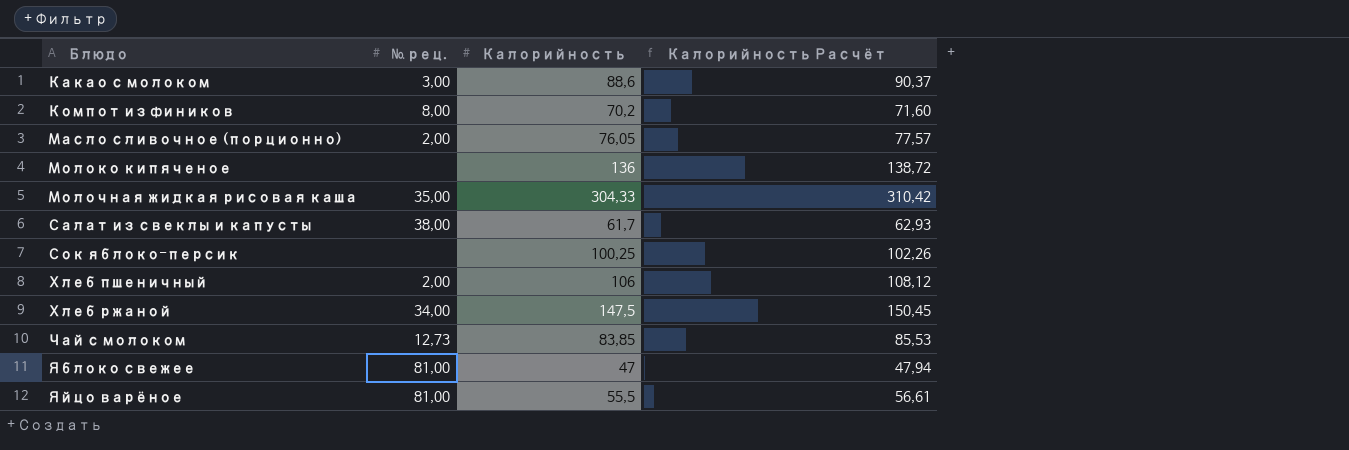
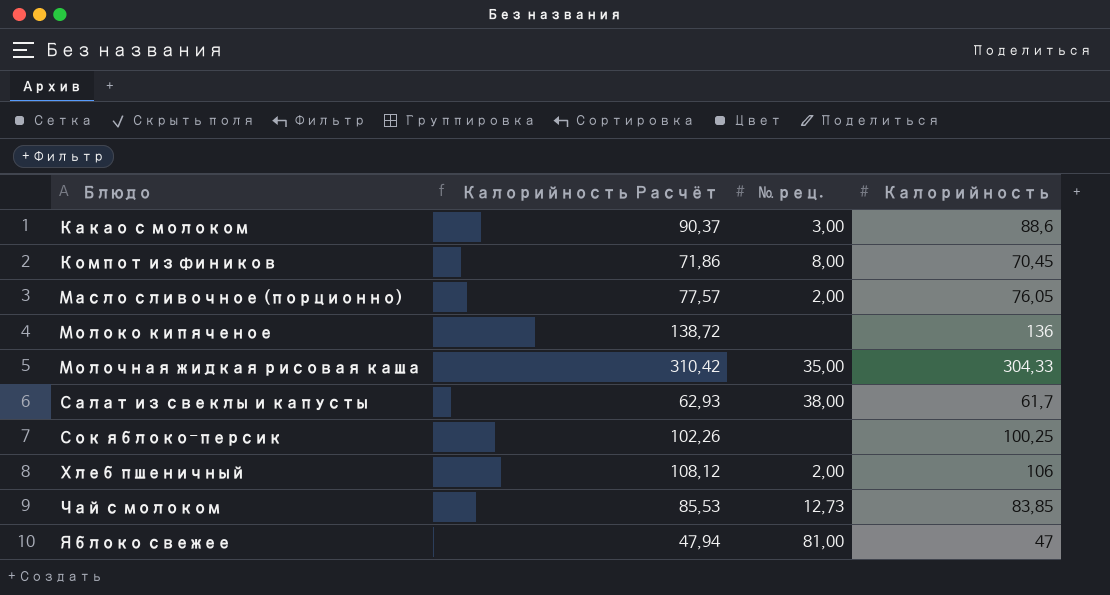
column Калорийность Расчёт | position: 4 -> 2
row Хлеб ржаной: 34,00 | 147,5 | 150,45 -> none
row Яйцо варёное: 81,00 | 55,5 | 56,61 -> none
Компот из фиников | Калорийность Расчёт: 71,60 -> 71,86
Компот из фиников | Калорийность: 70,2 -> 70,45

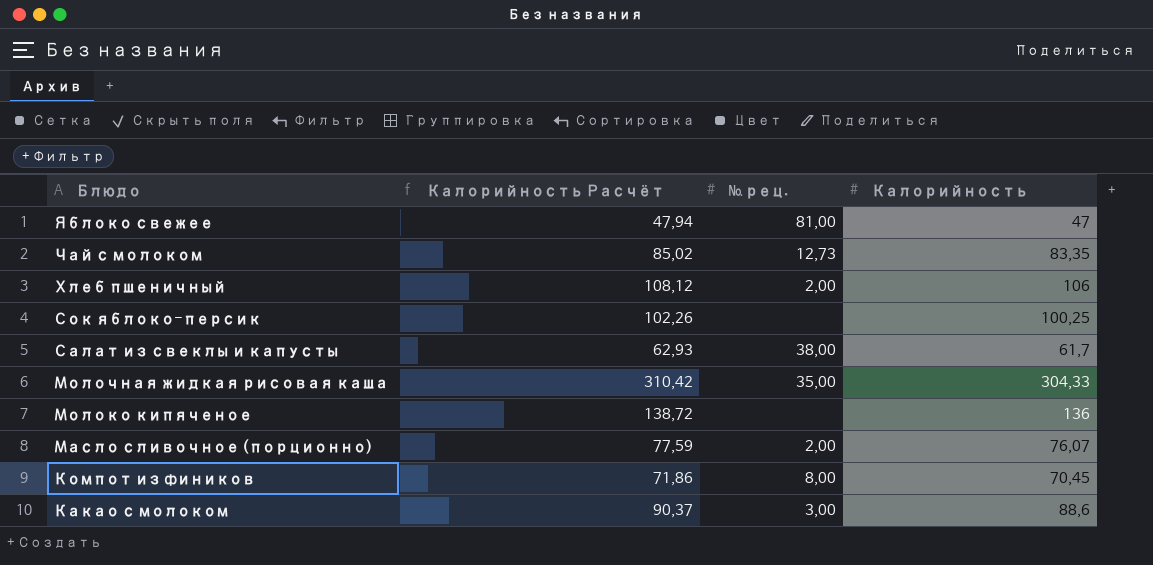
row order: Блюдо ascending -> Блюдо descending
Чай с молоком | Калорийность Расчёт: 85,53 -> 85,02
Чай с молоком | Калорийность: 83,85 -> 83,35
Масло сливочное (порционно) | Калорийность Расчёт: 77,57 -> 77,59
Масло сливочное (порционно) | Калорийность: 76,05 -> 76,07

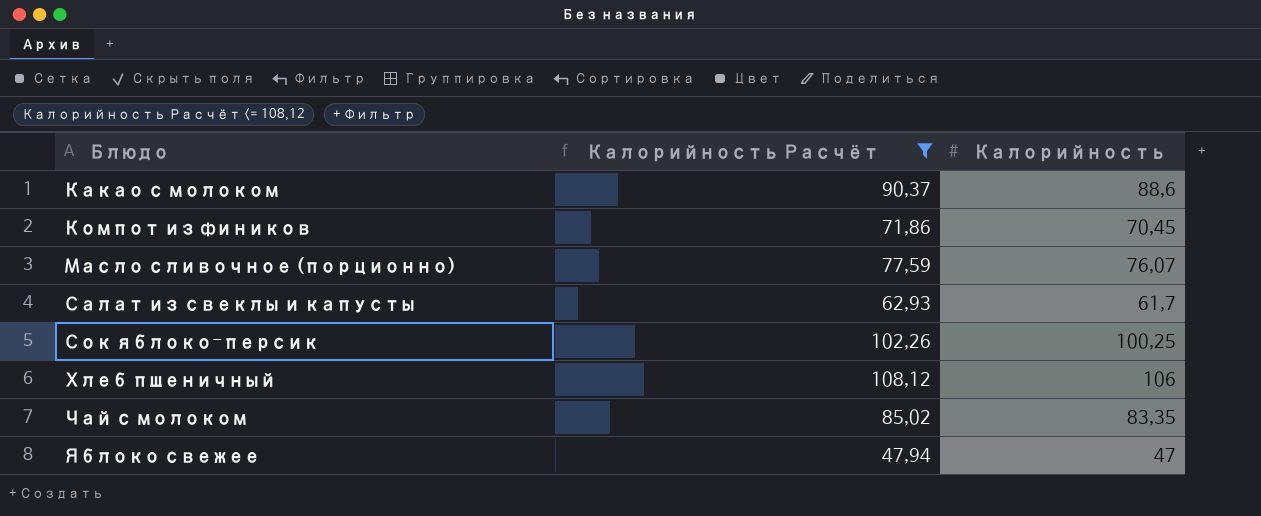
filter: none -> Калорийность Расчёт <= 108,12
row order: Блюдо descending -> Блюдо ascending
column № рец. | position: 3 -> none

